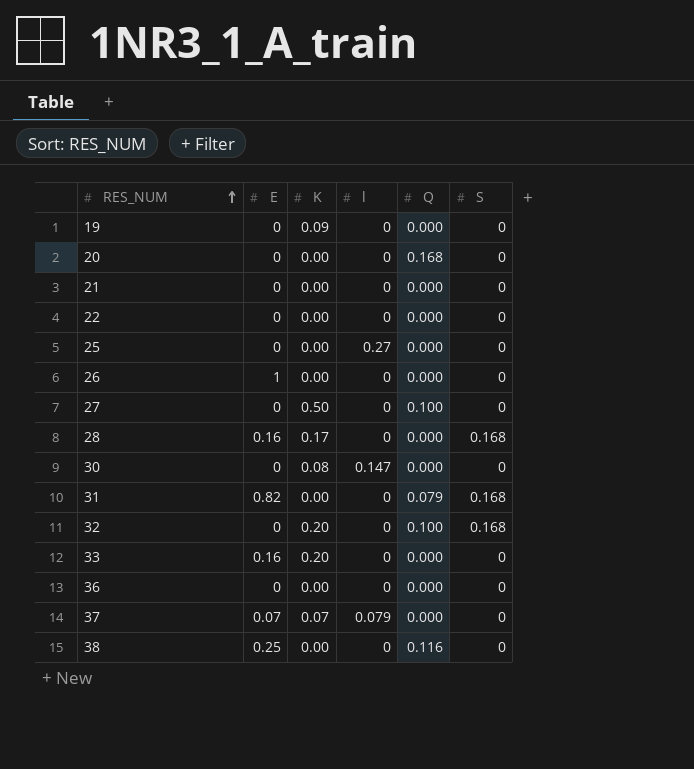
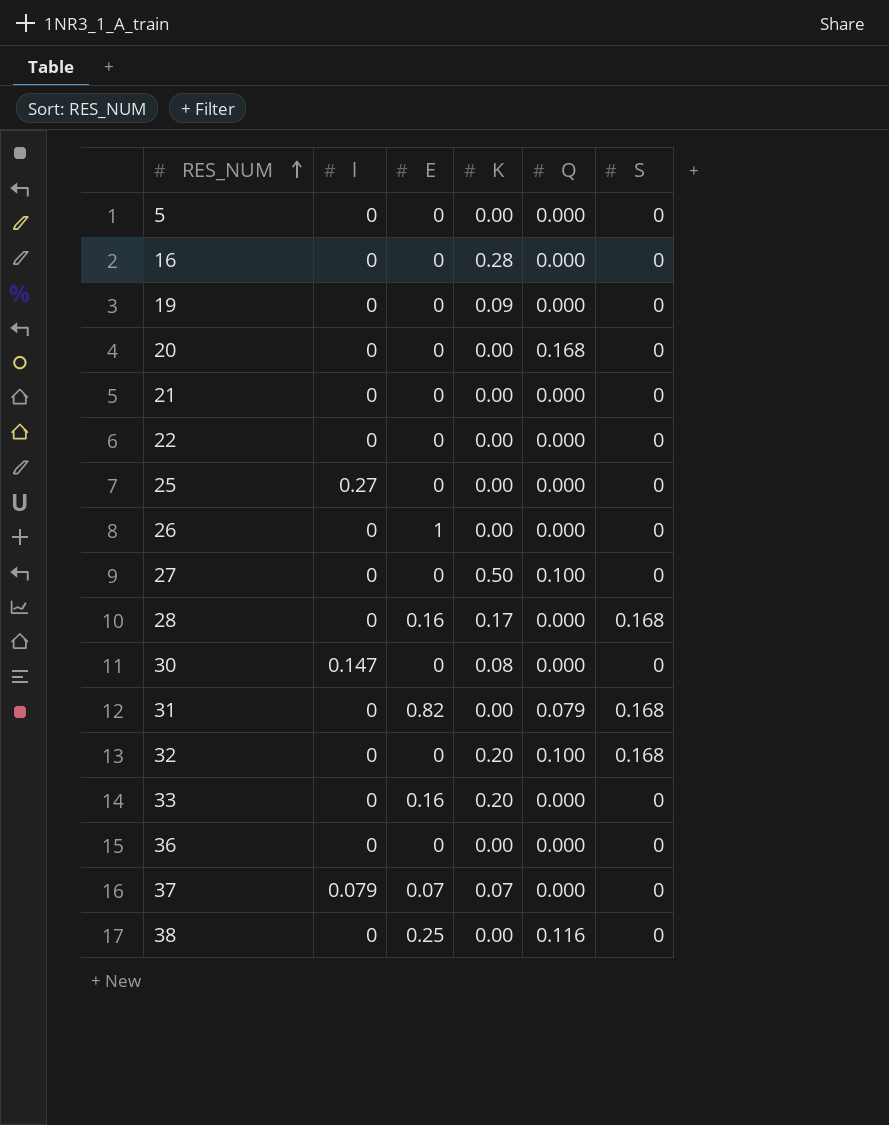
column l | position: 4 -> 2
row 5: none -> 0 | 0 | 0.00 | 0.000 | 0
row 16: none -> 0 | 0 | 0.28 | 0.000 | 0

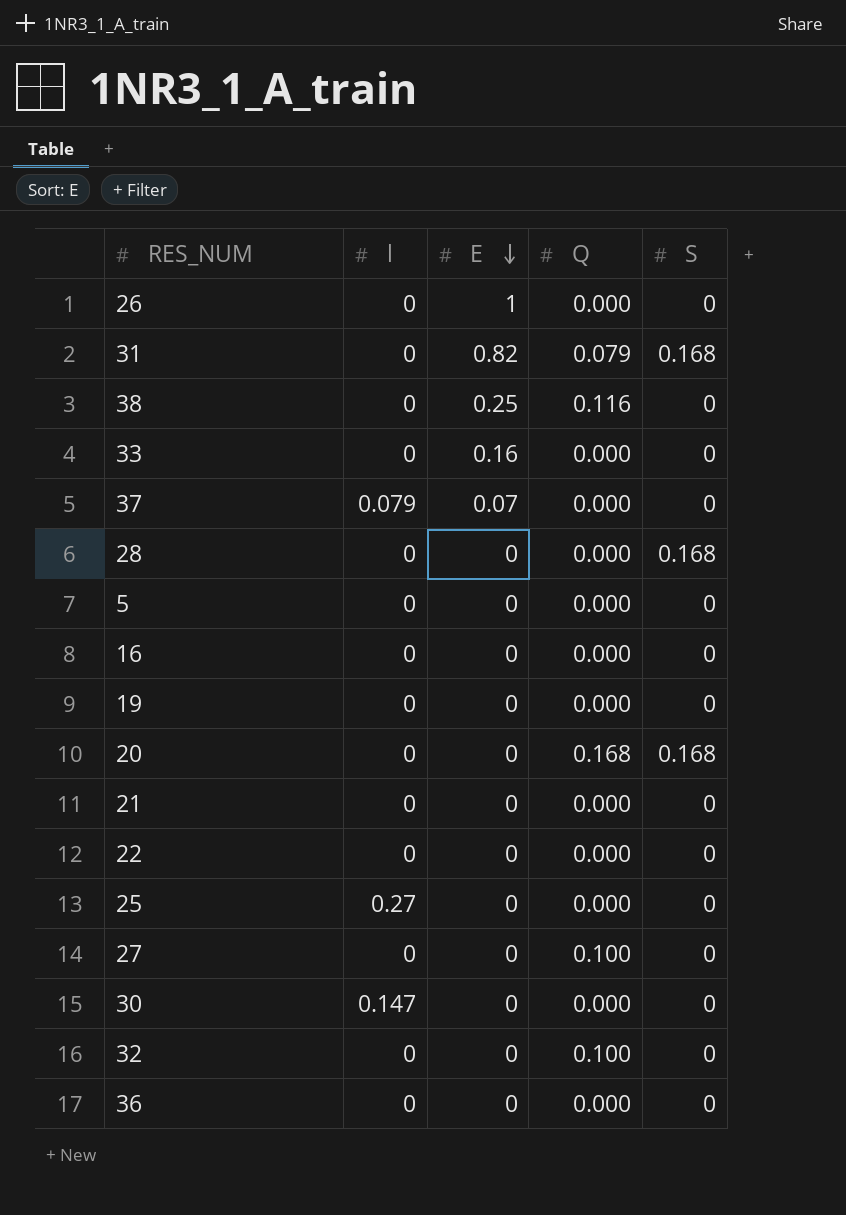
row order: RES_NUM ascending -> E descending
column K | position: 4 -> none
28 | E: 0.16 -> 0
20 | S: 0 -> 0.168
32 | S: 0.168 -> 0

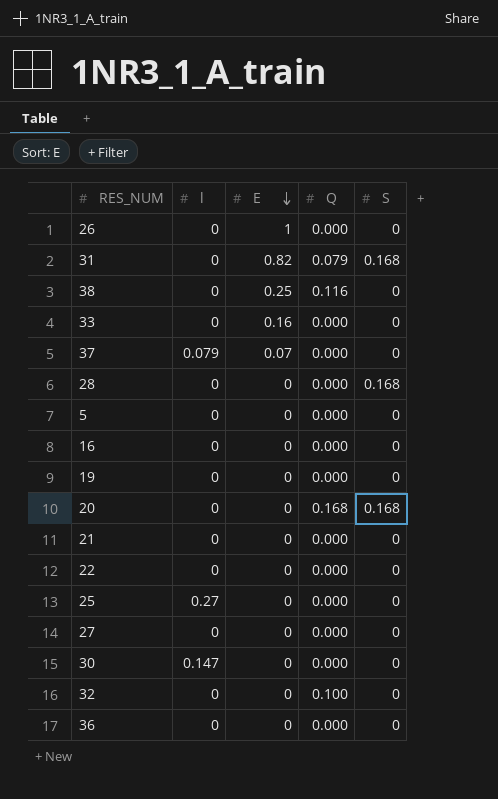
27 | Q: 0.100 -> 0.000

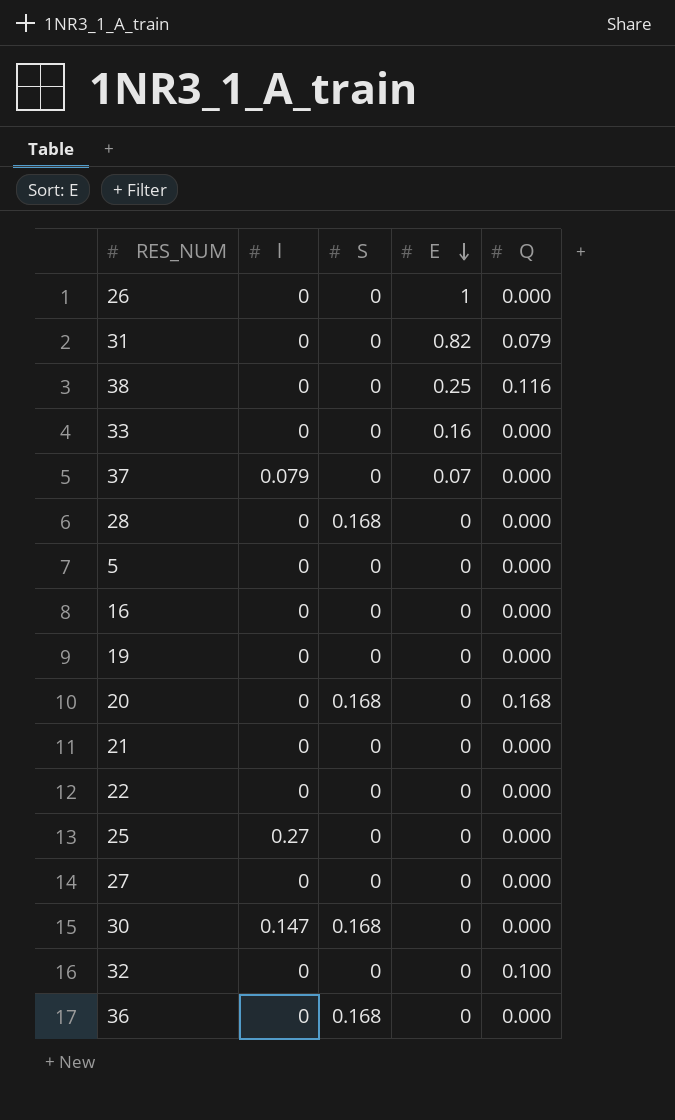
column S | position: 5 -> 3
31 | S: 0.168 -> 0
30 | S: 0 -> 0.168
36 | S: 0 -> 0.168

